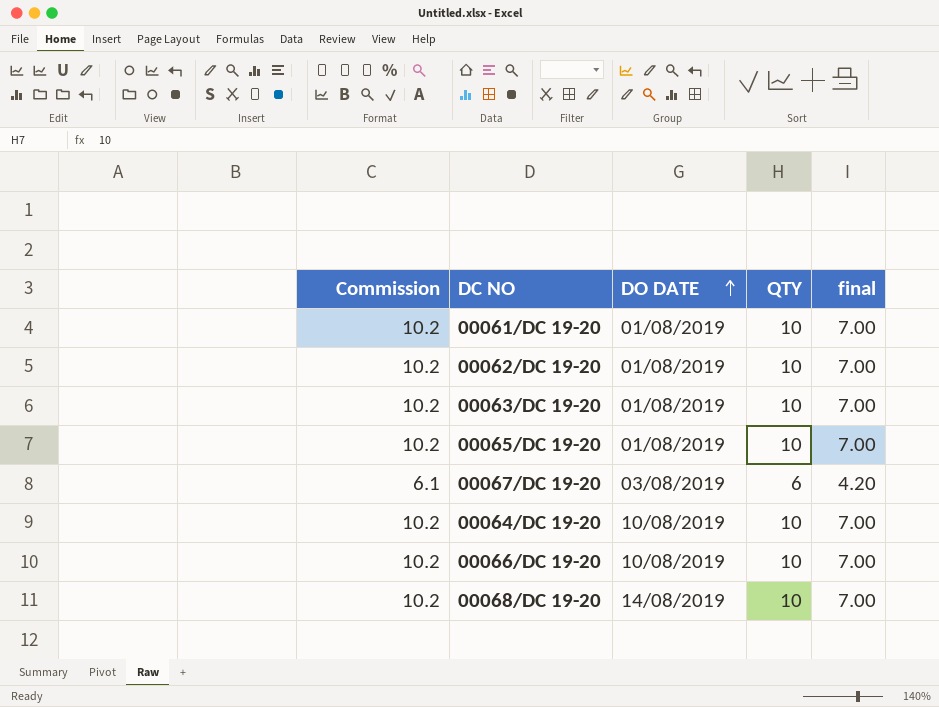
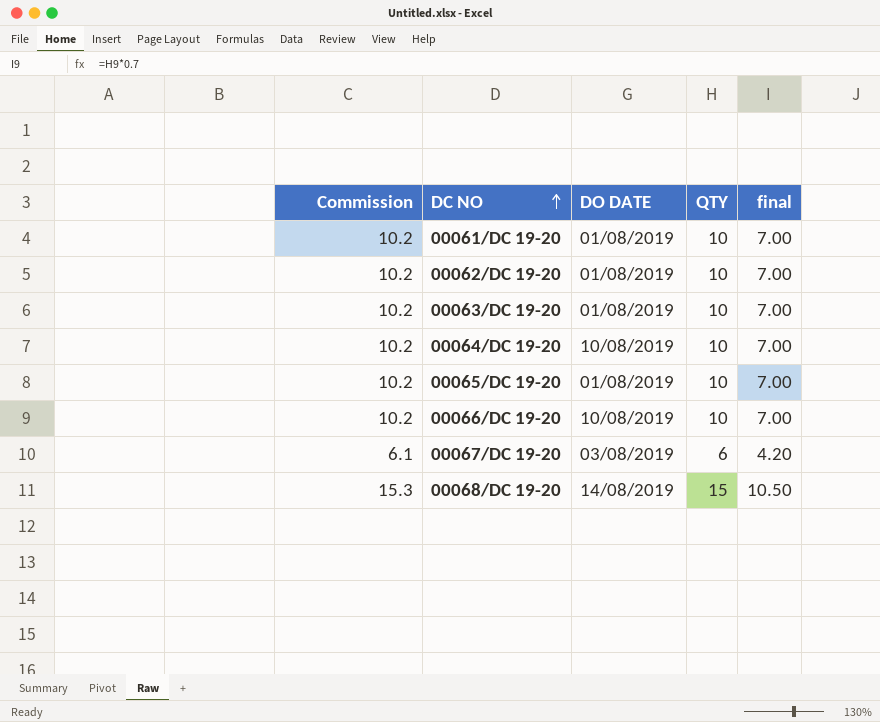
row order: DO DATE ascending -> DC NO ascending
00068/DC 19-20 | Commission: 10.2 -> 15.3
00068/DC 19-20 | QTY: 10 -> 15
00068/DC 19-20 | final: 7.00 -> 10.50

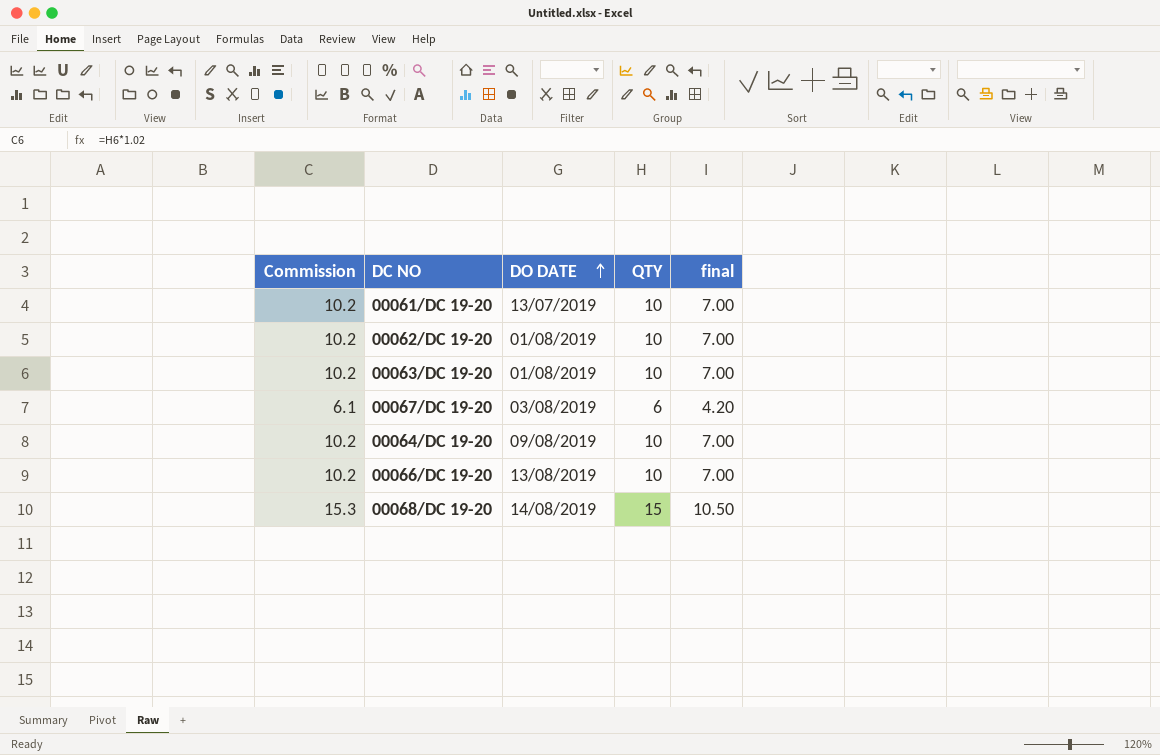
row order: DC NO ascending -> DO DATE ascending
row 00065/DC 19-20: 10.2 | 01/08/2019 | 10 | 7.00 -> none
00061/DC 19-20 | DO DATE: 01/08/2019 -> 13/07/2019
00064/DC 19-20 | DO DATE: 10/08/2019 -> 09/08/2019
00066/DC 19-20 | DO DATE: 10/08/2019 -> 13/08/2019

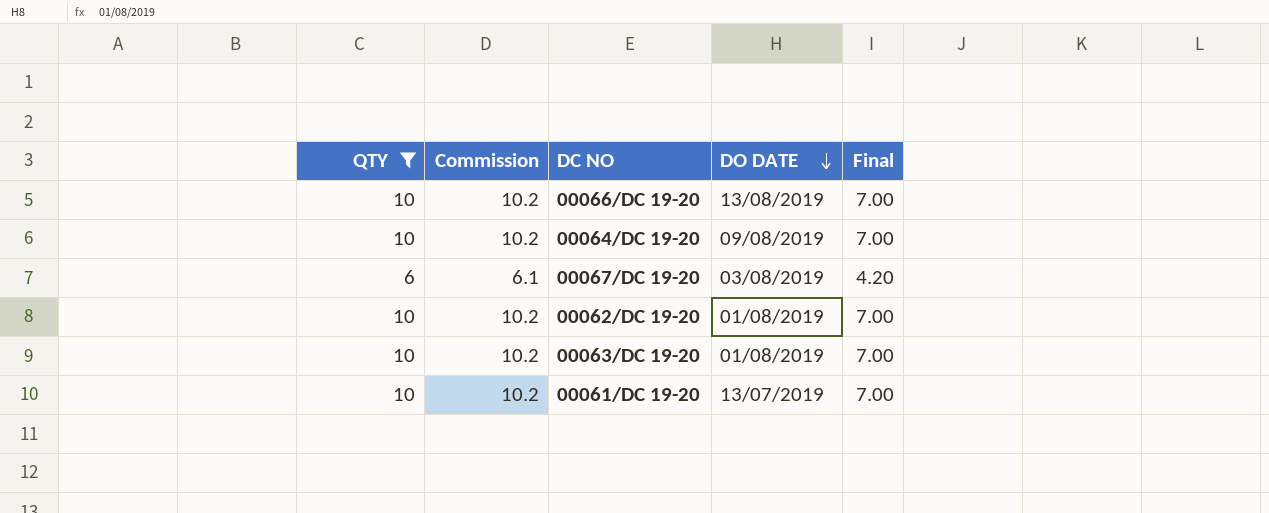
filter: none -> QTY != 15
row order: DO DATE ascending -> DO DATE descending
column QTY | position: 4 -> 1
column name: final -> Final

